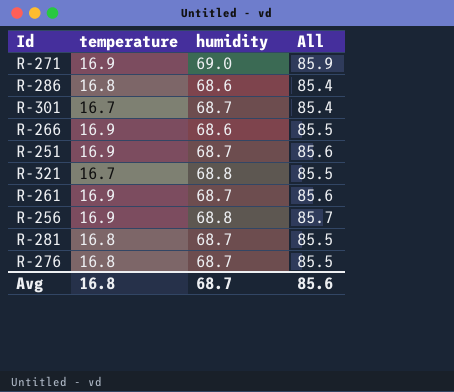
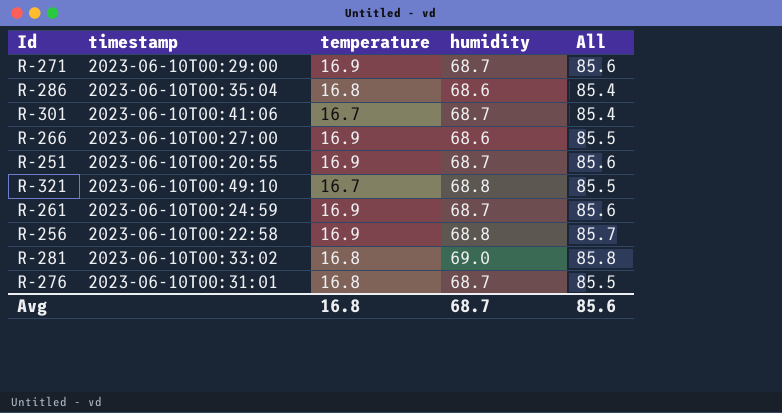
column timestamp | position: none -> 2
R-271 | humidity: 69.0 -> 68.7
R-271 | All: 85.9 -> 85.6
R-281 | humidity: 68.7 -> 69.0
R-281 | All: 85.5 -> 85.8

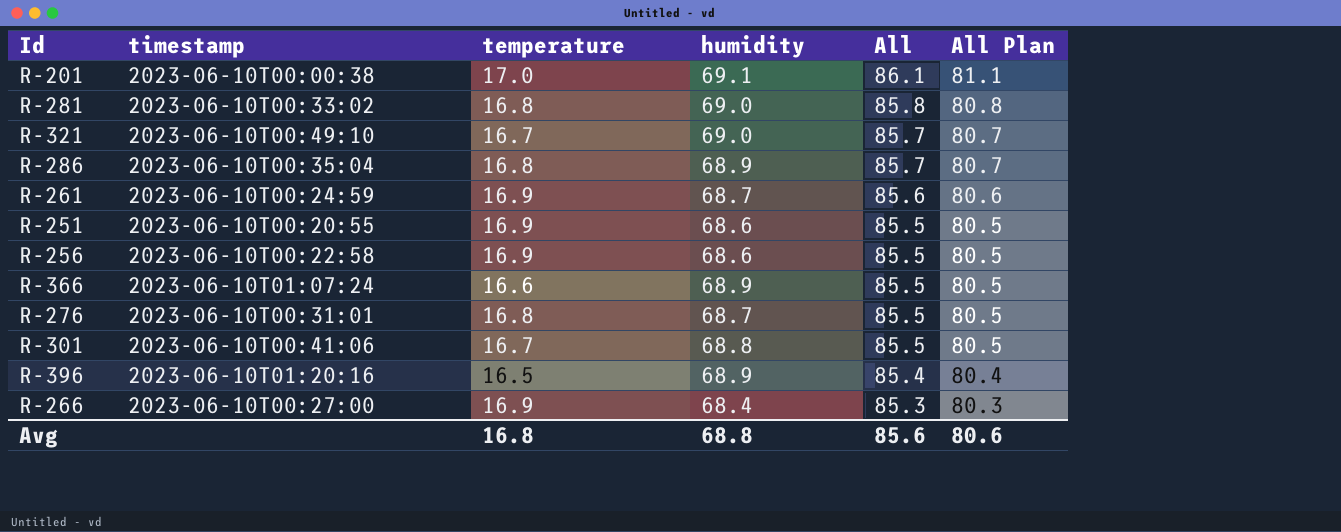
row order: none -> All descending
column All Plan | formula: none -> [All] - 5
row R-271: 2023-06-10T00:29:00 | 16.9 | 68.7 | 85.6 -> none
row R-201: none -> 2023-06-10T00:00:38 | 17.0 | 69.1 | 86.1 | 81.1
R-321 | humidity: 68.8 -> 69.0
R-321 | All: 85.5 -> 85.7
R-286 | humidity: 68.6 -> 68.9
R-286 | All: 85.4 -> 85.7
R-251 | humidity: 68.7 -> 68.6
R-251 | All: 85.6 -> 85.5
R-256 | humidity: 68.8 -> 68.6
R-256 | All: 85.7 -> 85.5
row R-366: none -> 2023-06-10T01:07:24 | 16.6 | 68.9 | 85.5 | 80.5
R-301 | humidity: 68.7 -> 68.8
R-301 | All: 85.4 -> 85.5
row R-396: none -> 2023-06-10T01:20:16 | 16.5 | 68.9 | 85.4 | 80.4
R-266 | humidity: 68.6 -> 68.4
R-266 | All: 85.5 -> 85.3
Avg | humidity: 68.7 -> 68.8

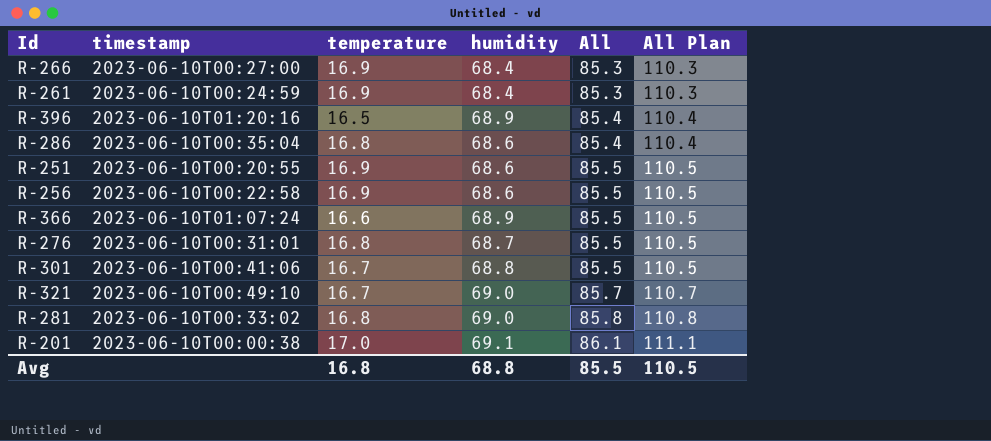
row order: All descending -> All ascending
column All Plan | formula: [All] - 5 -> [All] + 25
R-261 | humidity: 68.7 -> 68.4
R-261 | All: 85.6 -> 85.3
R-286 | humidity: 68.9 -> 68.6
R-286 | All: 85.7 -> 85.4
Avg | All: 85.6 -> 85.5
Avg | All Plan: 80.6 -> 110.5

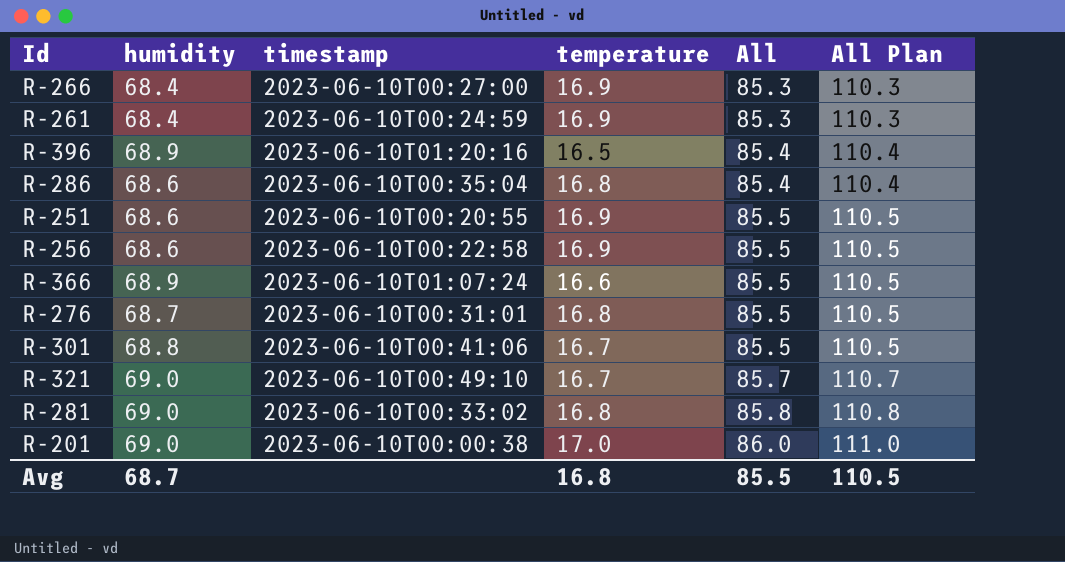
column humidity | position: 4 -> 2
R-201 | humidity: 69.1 -> 69.0
R-201 | All: 86.1 -> 86.0
R-201 | All Plan: 111.1 -> 111.0
Avg | humidity: 68.8 -> 68.7

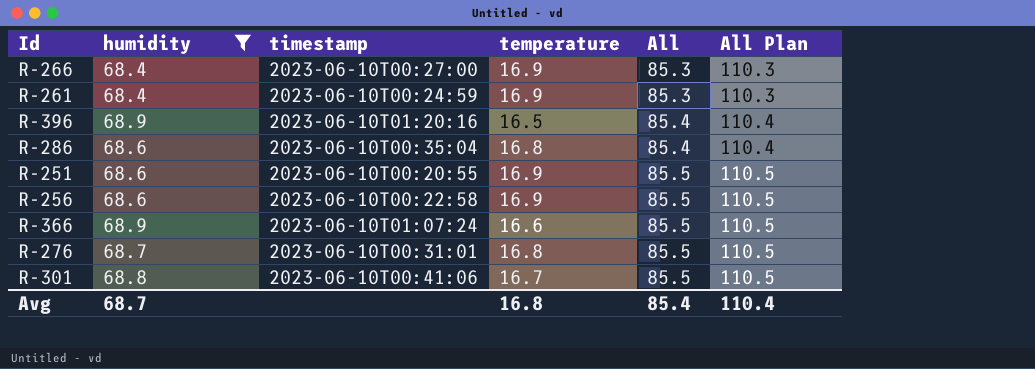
filter: none -> humidity != 69.0
Avg | All: 85.5 -> 85.4
Avg | All Plan: 110.5 -> 110.4

